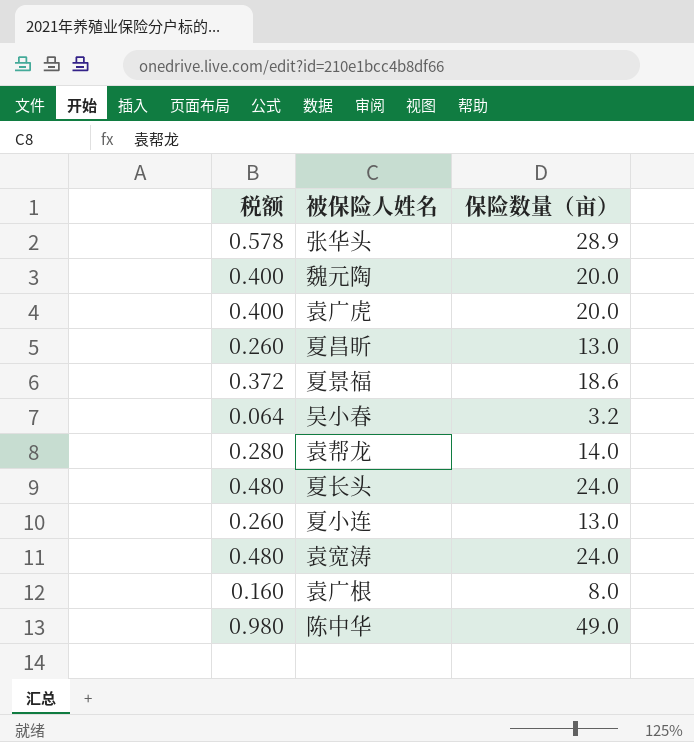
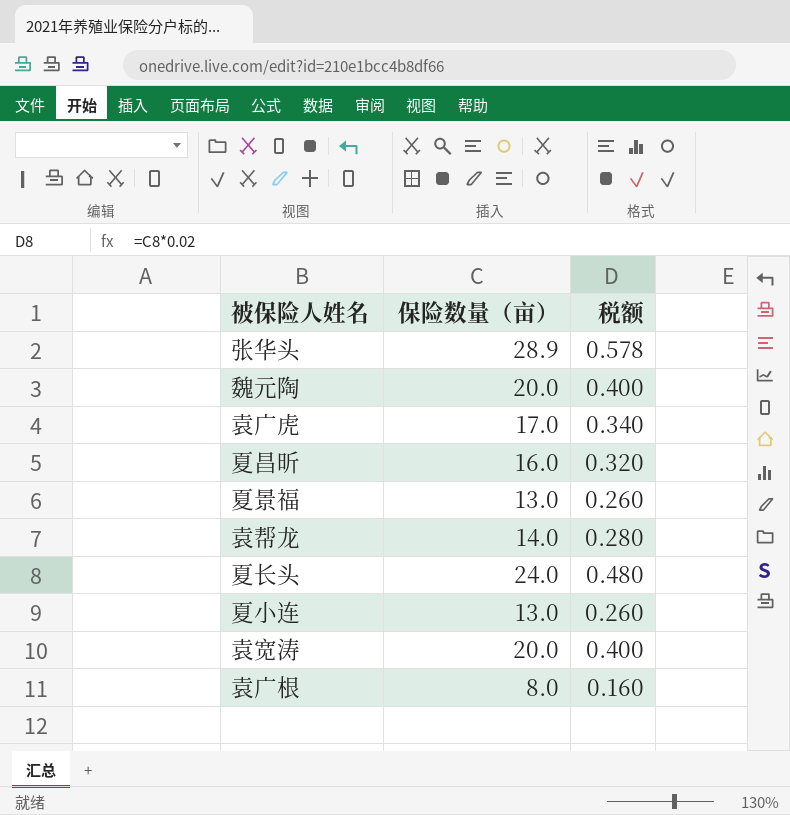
column 税额 | position: 1 -> 3
row 吴小春: 0.064 | 3.2 -> none
row 陈中华: 0.980 | 49.0 -> none
袁广虎 | 保险数量（亩）: 20.0 -> 17.0
袁广虎 | 税额: 0.400 -> 0.340
夏昌昕 | 保险数量（亩）: 13.0 -> 16.0
夏昌昕 | 税额: 0.260 -> 0.320
夏景福 | 保险数量（亩）: 18.6 -> 13.0
夏景福 | 税额: 0.372 -> 0.260
袁宽涛 | 保险数量（亩）: 24.0 -> 20.0
袁宽涛 | 税额: 0.480 -> 0.400

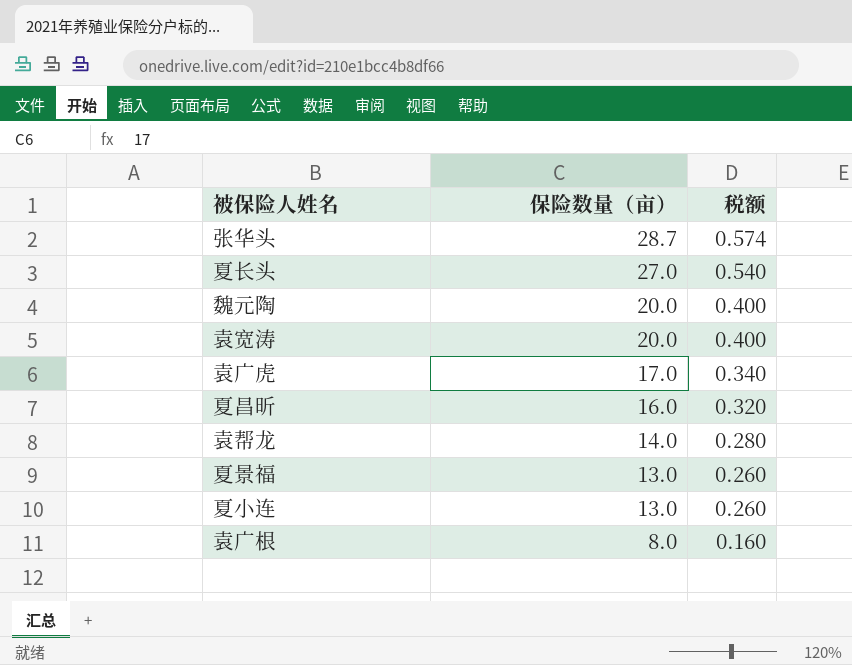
row order: none -> 保险数量（亩） descending
张华头 | 保险数量（亩）: 28.9 -> 28.7
张华头 | 税额: 0.578 -> 0.574
夏长头 | 保险数量（亩）: 24.0 -> 27.0
夏长头 | 税额: 0.480 -> 0.540

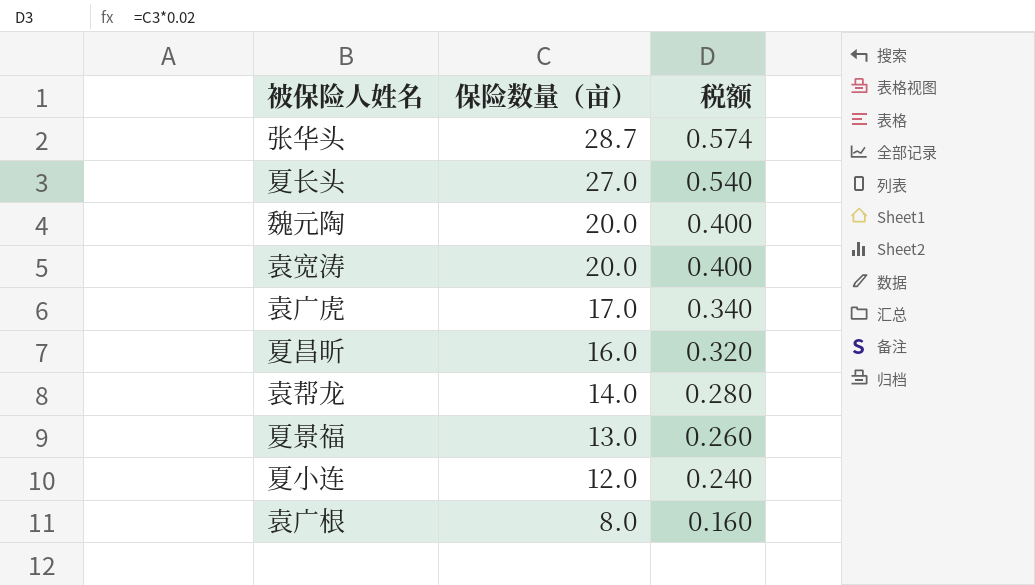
夏小连 | 保险数量（亩）: 13.0 -> 12.0
夏小连 | 税额: 0.260 -> 0.240

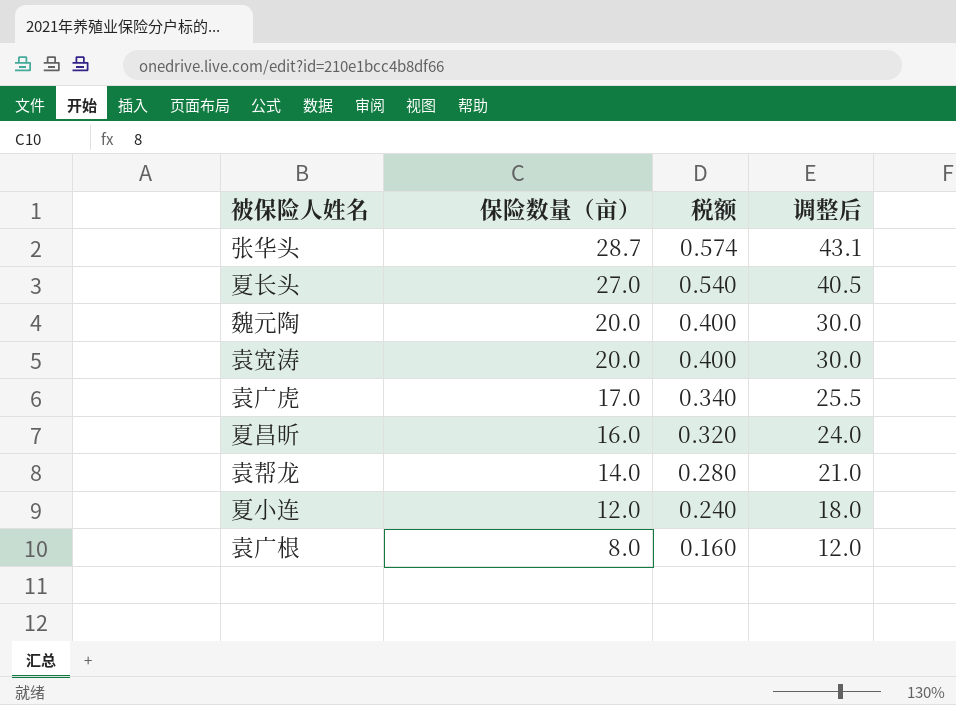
column 调整后 | formula: none -> [保险数量（亩）] * 1.5
row 夏景福: 13.0 | 0.260 -> none

